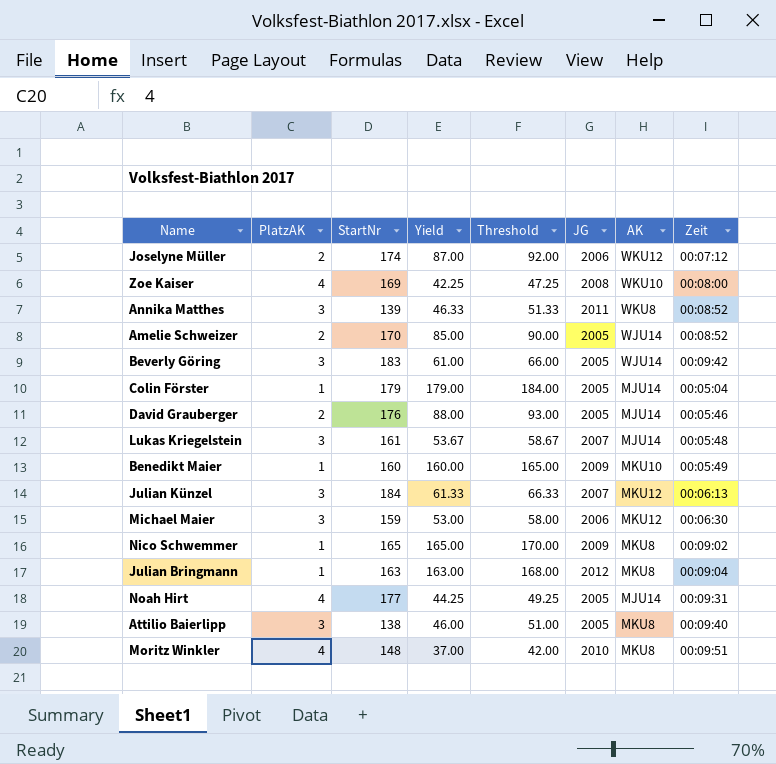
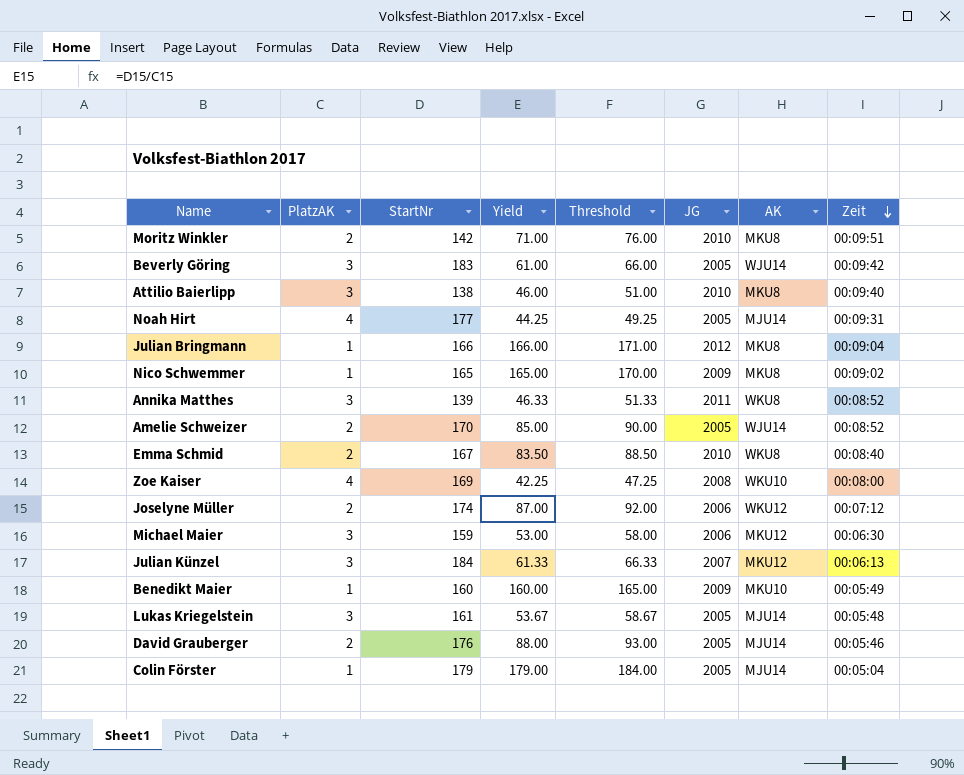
row order: none -> Zeit descending
Moritz Winkler | PlatzAK: 4 -> 2
Moritz Winkler | StartNr: 148 -> 142
Moritz Winkler | Yield: 37.00 -> 71.00
Moritz Winkler | Threshold: 42.00 -> 76.00
Attilio Baierlipp | JG: 2005 -> 2010
Julian Bringmann | StartNr: 163 -> 166
Julian Bringmann | Yield: 163.00 -> 166.00
Julian Bringmann | Threshold: 168.00 -> 171.00
row Emma Schmid: none -> 2 | 167 | 83.50 | 88.50 | 2010 | WKU8 | 00:08:40
Lukas Kriegelstein | JG: 2007 -> 2005

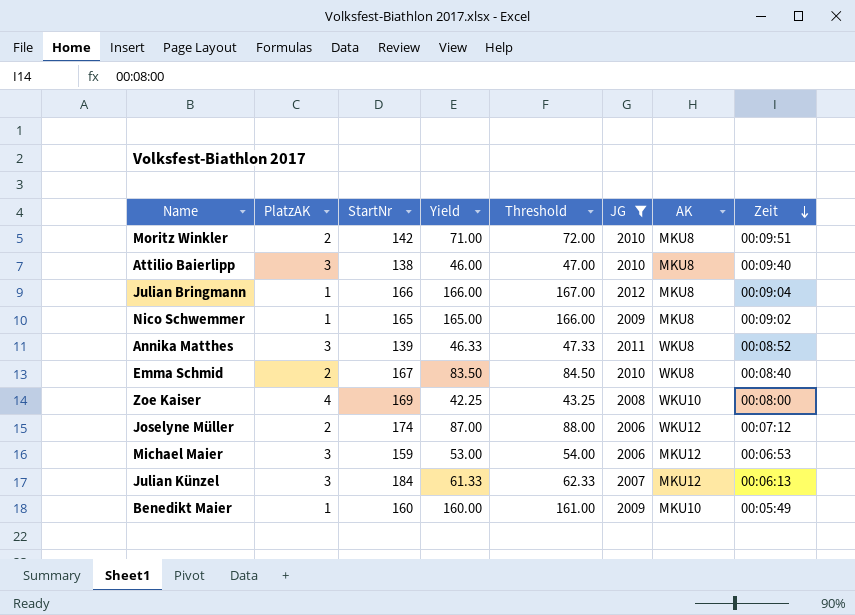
filter: none -> JG != 2005
column Threshold | formula: [Yield] + 5 -> [Yield] + 1
Michael Maier | Zeit: 00:06:30 -> 00:06:53

